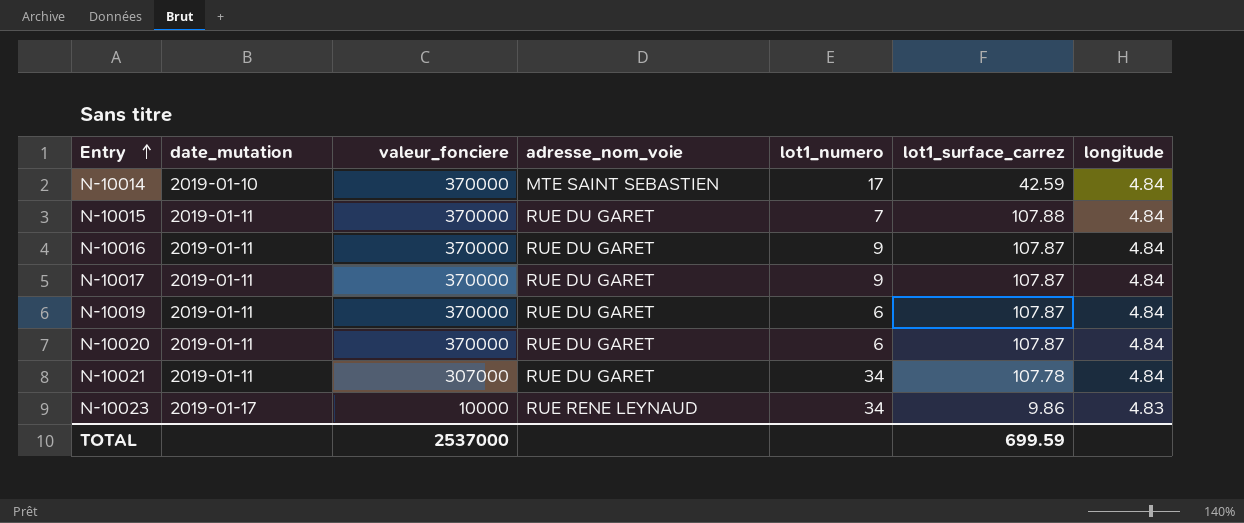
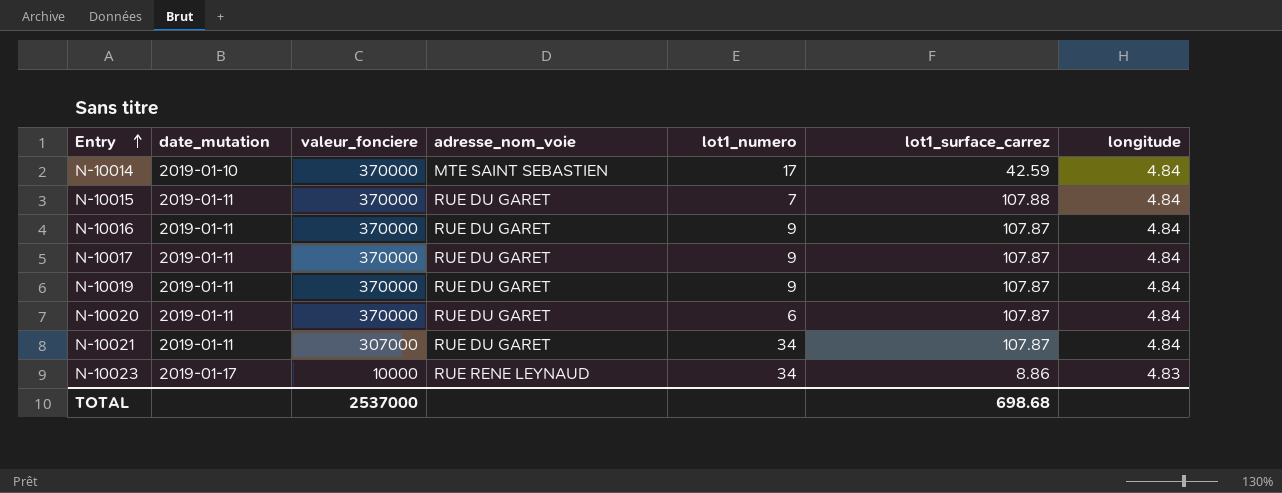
N-10019 | lot1_numero: 6 -> 9
N-10021 | lot1_surface_carrez: 107.78 -> 107.87
N-10023 | lot1_surface_carrez: 9.86 -> 8.86
TOTAL | lot1_surface_carrez: 699.59 -> 698.68

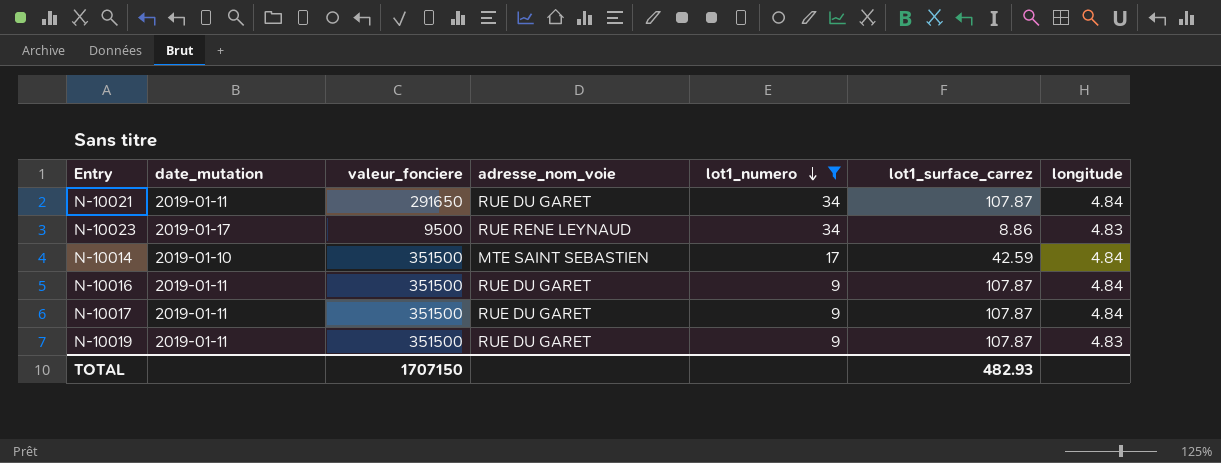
filter: none -> lot1_numero >= 9
row order: Entry ascending -> lot1_numero descending
N-10021 | valeur_fonciere: 307000 -> 291650
N-10023 | valeur_fonciere: 10000 -> 9500
N-10014 | valeur_fonciere: 370000 -> 351500
N-10016 | valeur_fonciere: 370000 -> 351500
N-10017 | valeur_fonciere: 370000 -> 351500
N-10019 | valeur_fonciere: 370000 -> 351500
N-10019 | longitude: 4.84 -> 4.83
TOTAL | valeur_fonciere: 2537000 -> 1707150
TOTAL | lot1_surface_carrez: 698.68 -> 482.93

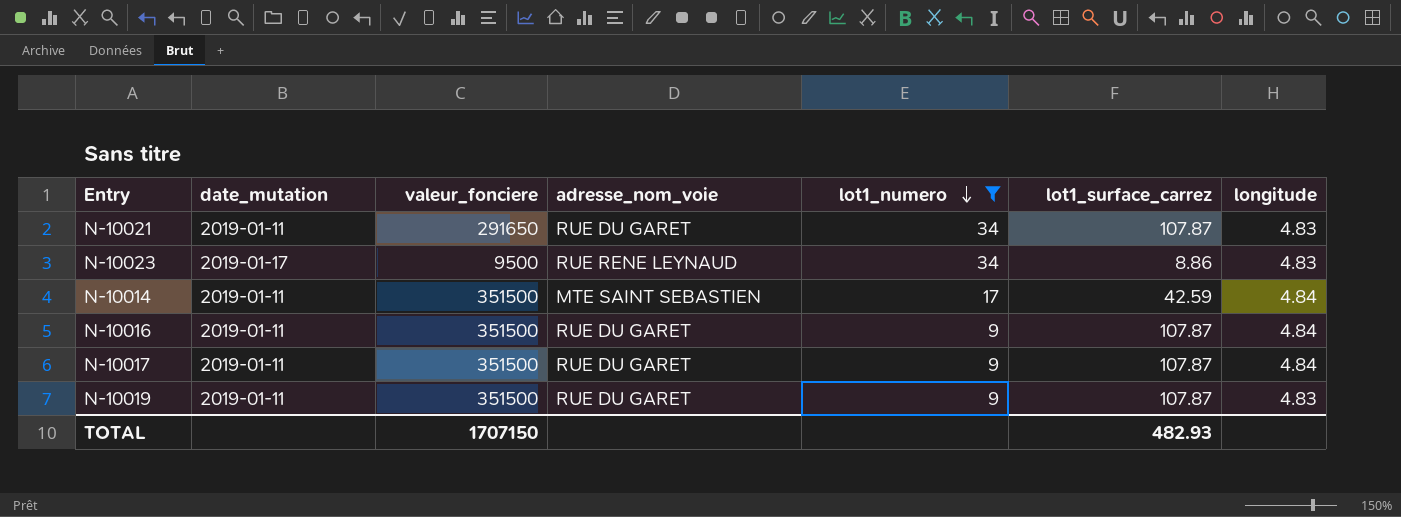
N-10021 | longitude: 4.84 -> 4.83
N-10014 | date_mutation: 2019-01-10 -> 2019-01-11

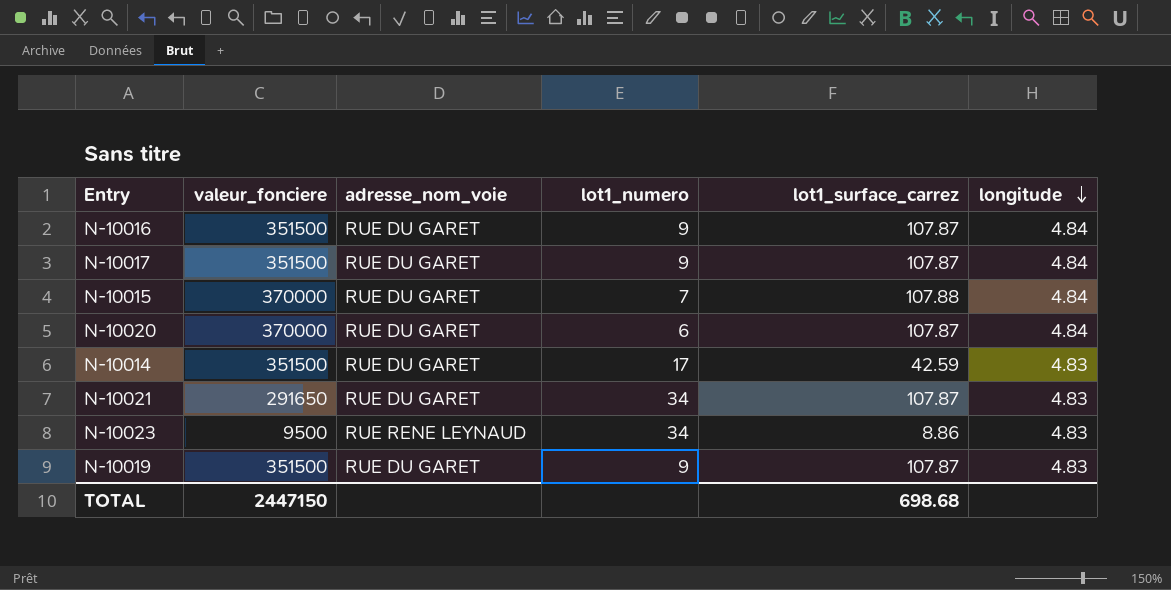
filter: lot1_numero >= 9 -> none
row order: lot1_numero descending -> longitude descending
column date_mutation | position: 2 -> none
N-10014 | adresse_nom_voie: MTE SAINT SEBASTIEN -> RUE DU GARET
N-10014 | longitude: 4.84 -> 4.83
TOTAL | valeur_fonciere: 1707150 -> 2447150
TOTAL | lot1_surface_carrez: 482.93 -> 698.68

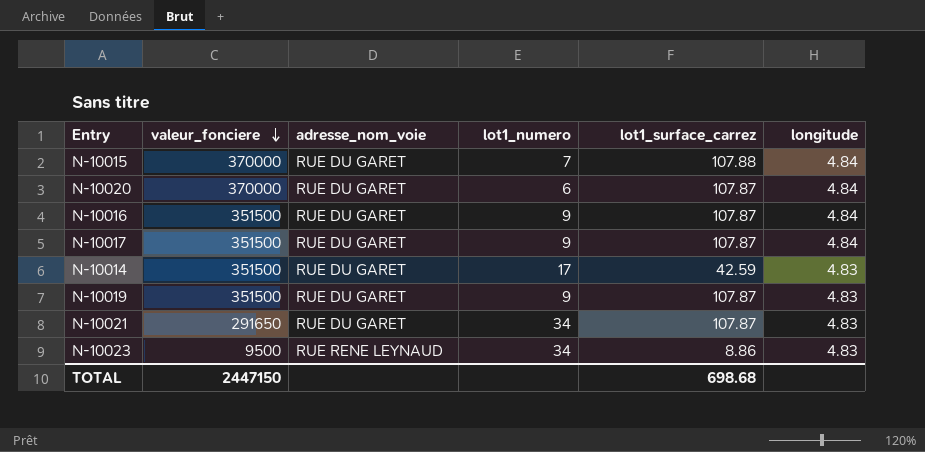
row order: longitude descending -> valeur_fonciere descending

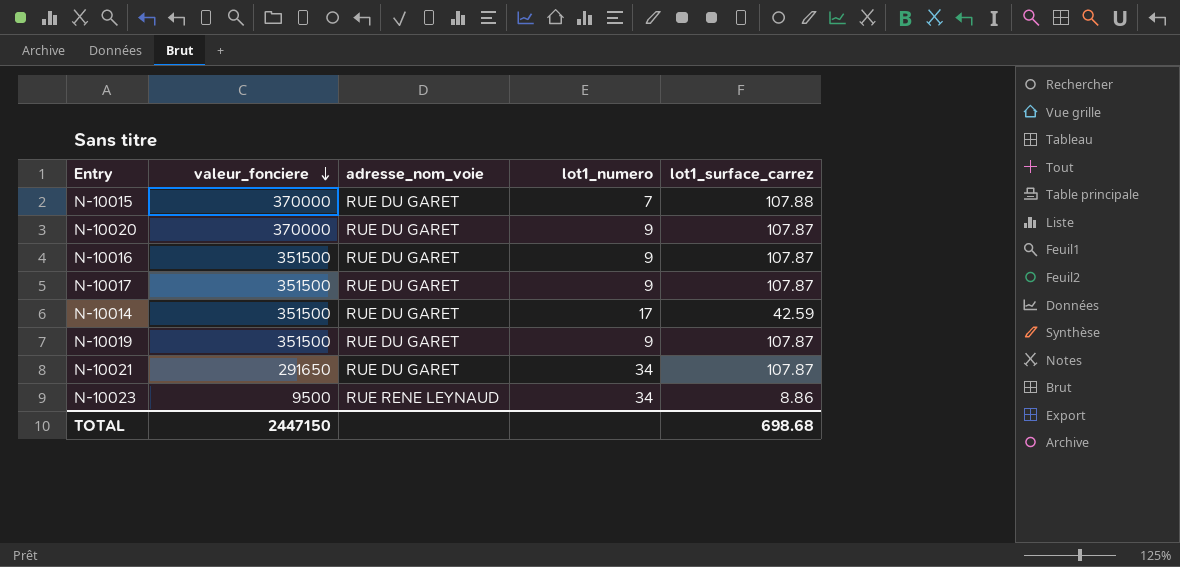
column longitude | position: 6 -> none
N-10020 | lot1_numero: 6 -> 9

